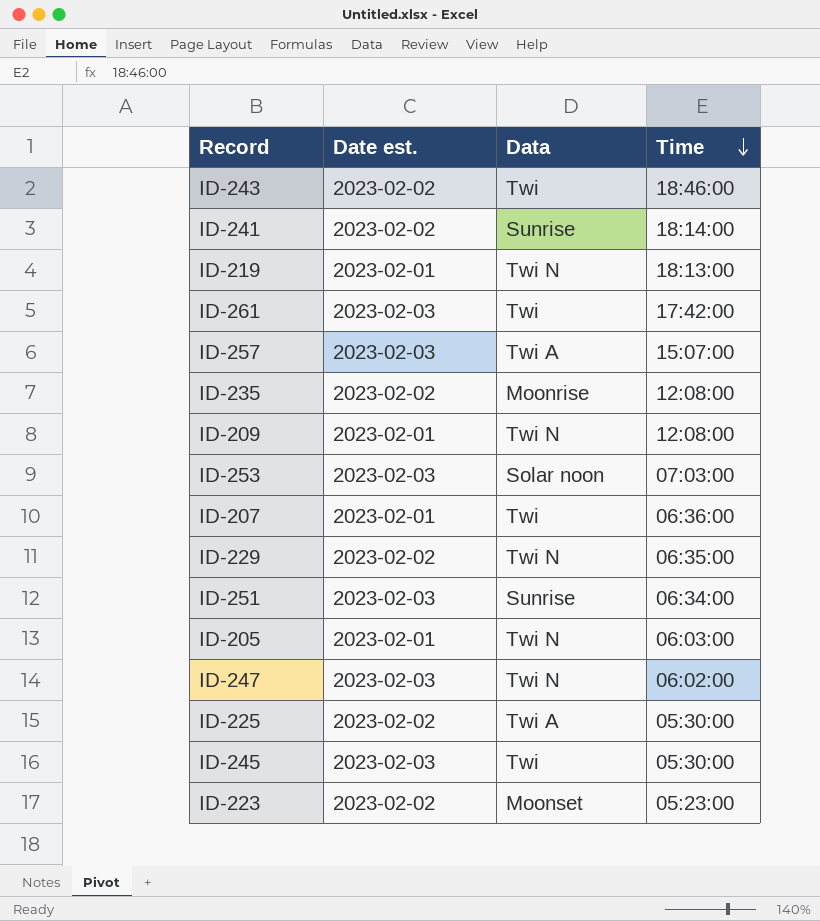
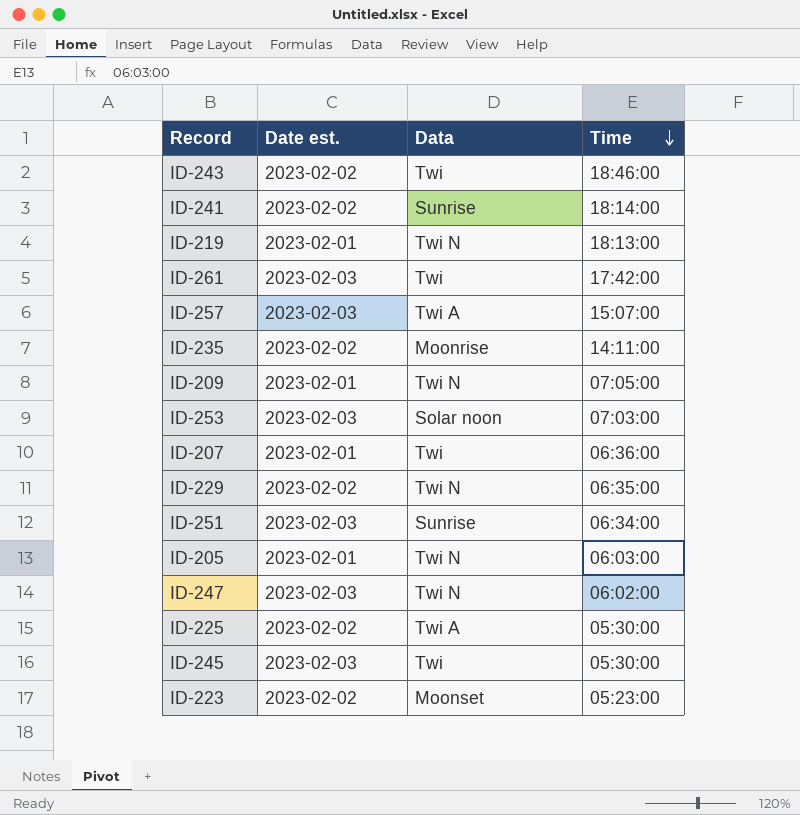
ID-235 | Time: 12:08:00 -> 14:11:00
ID-209 | Time: 12:08:00 -> 07:05:00

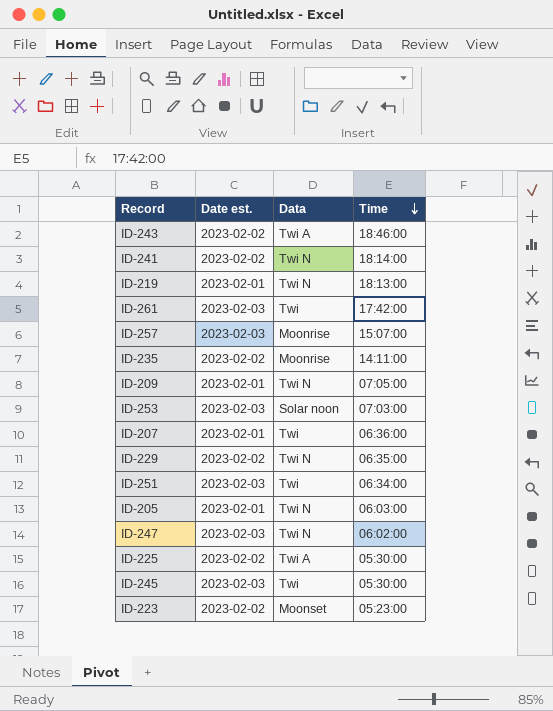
ID-243 | Data: Twi -> Twi A
ID-241 | Data: Sunrise -> Twi N
ID-257 | Data: Twi A -> Moonrise
ID-251 | Data: Sunrise -> Twi

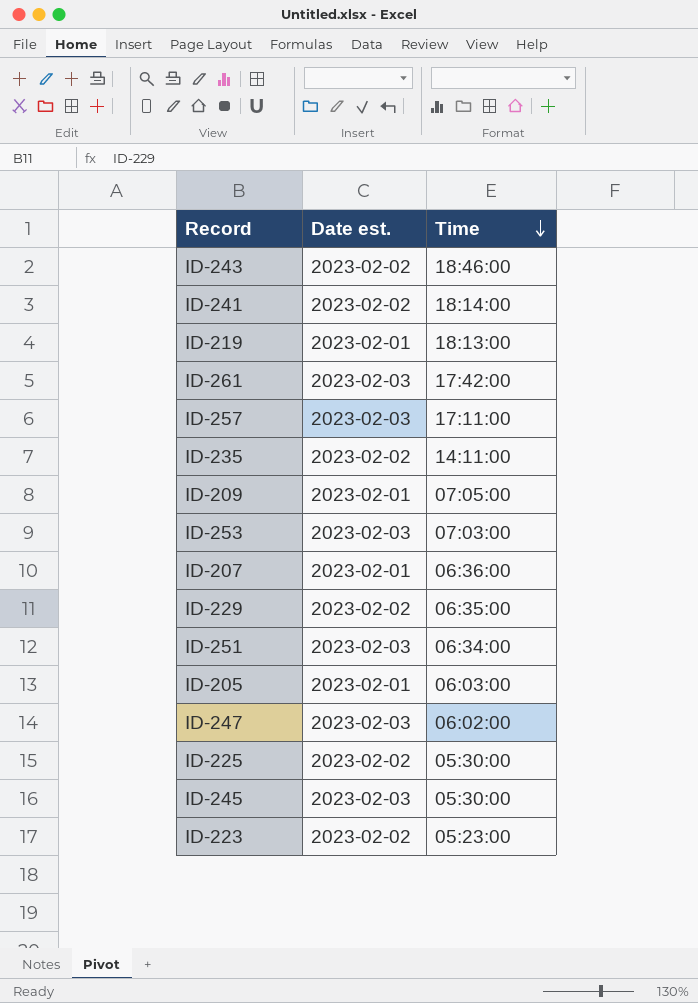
column Data | position: 3 -> none
ID-257 | Time: 15:07:00 -> 17:11:00

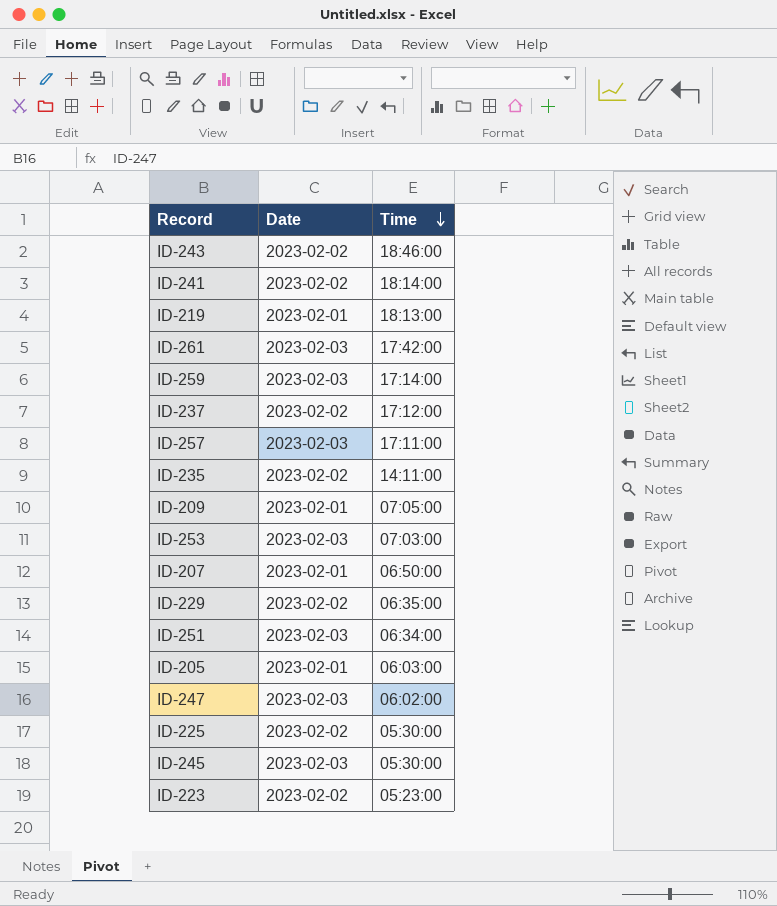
column name: Date est. -> Date
row ID-259: none -> 2023-02-03 | 17:14:00
row ID-237: none -> 2023-02-02 | 17:12:00
ID-207 | Time: 06:36:00 -> 06:50:00

